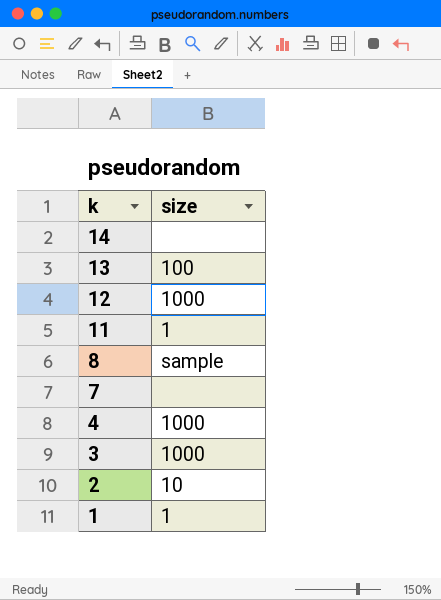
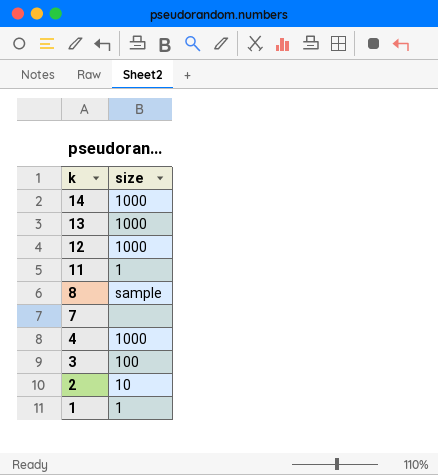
14 | size: none -> 1000
13 | size: 100 -> 1000
3 | size: 1000 -> 100

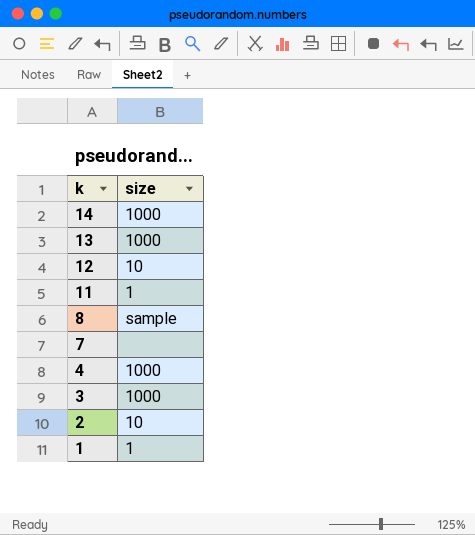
12 | size: 1000 -> 10
3 | size: 100 -> 1000

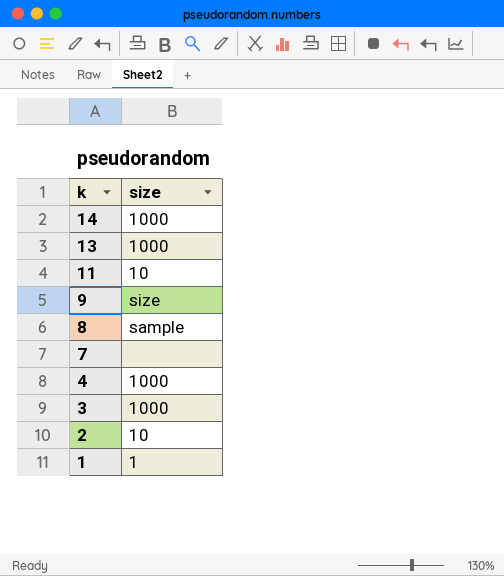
row 12: 10 -> none
11 | size: 1 -> 10
row 9: none -> size

